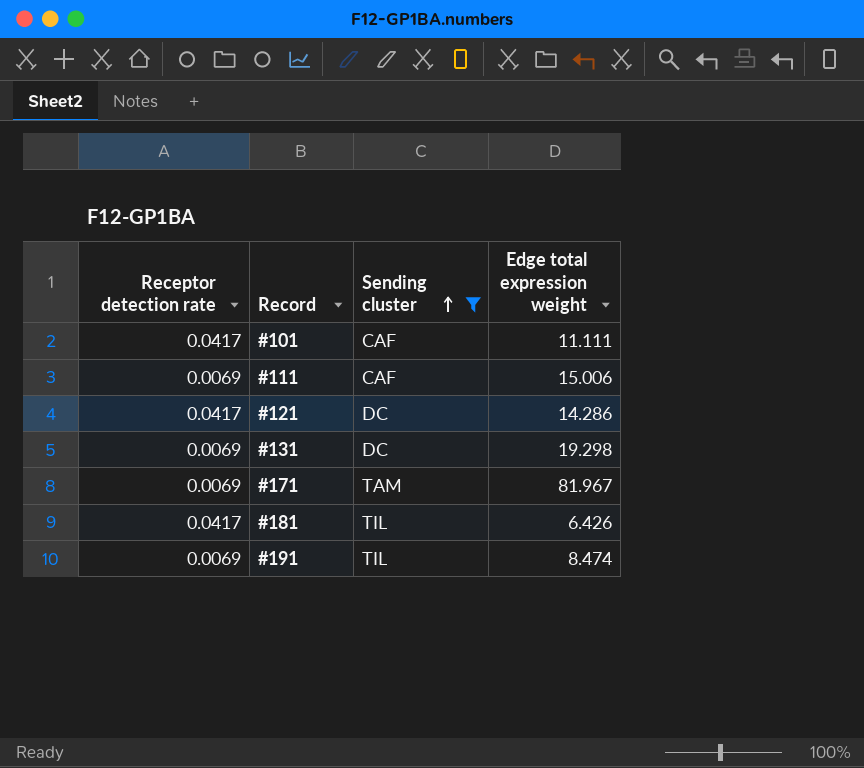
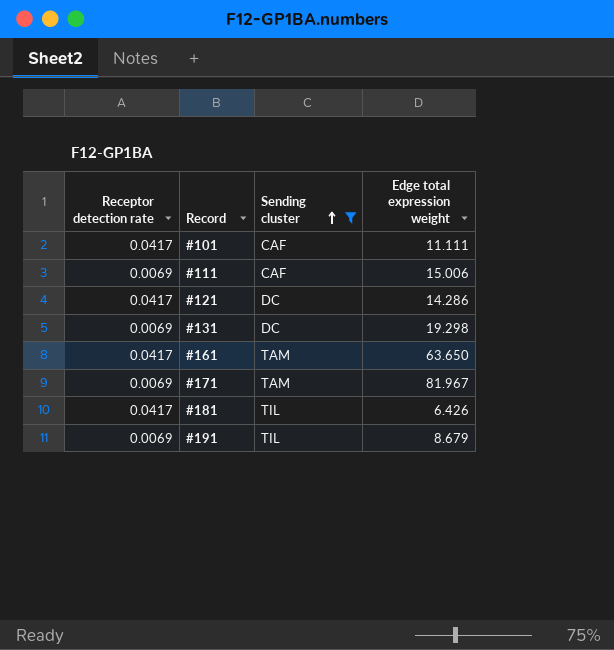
row #161: none -> 0.0417 | TAM | 63.650
#191 | Edge total expression weight: 8.474 -> 8.679

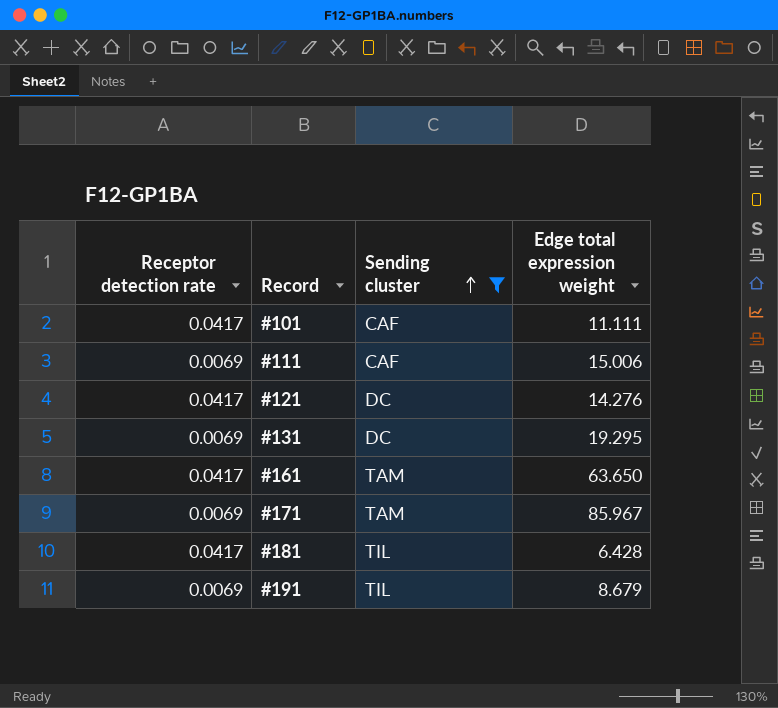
#121 | Edge total expression weight: 14.286 -> 14.276
#131 | Edge total expression weight: 19.298 -> 19.295
#171 | Edge total expression weight: 81.967 -> 85.967
#181 | Edge total expression weight: 6.426 -> 6.428

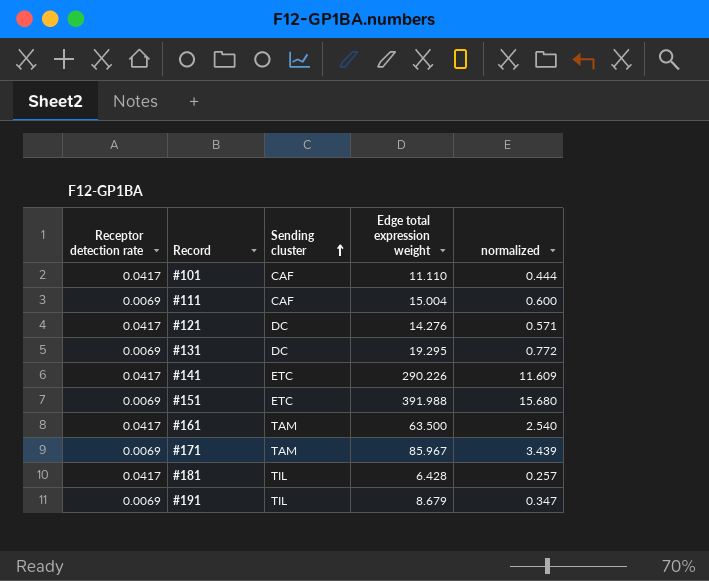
filter: Sending cluster != ETC -> none
column normalized | formula: none -> [Edge total expression weight] * 0.04
#101 | Edge total expression weight: 11.111 -> 11.110
#111 | Edge total expression weight: 15.006 -> 15.004
#161 | Edge total expression weight: 63.650 -> 63.500

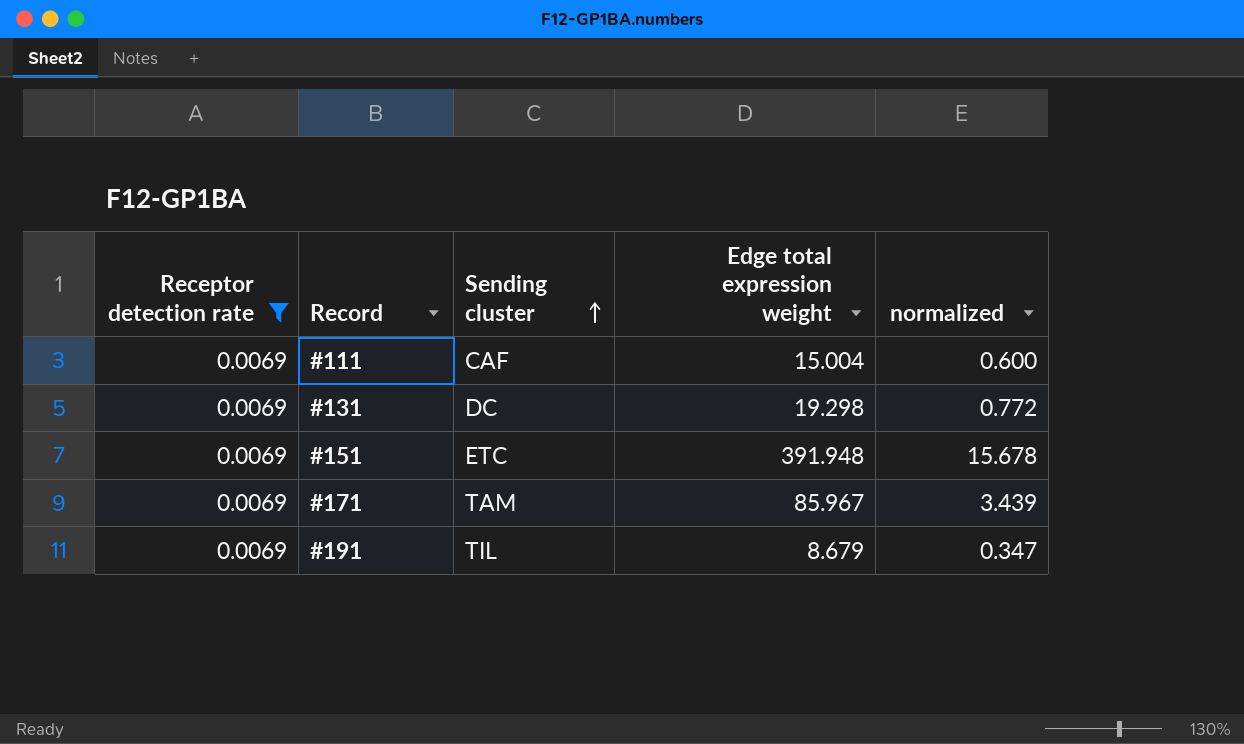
filter: none -> Receptor detection rate = 0.0069
#131 | Edge total expression weight: 19.295 -> 19.298
#151 | Edge total expression weight: 391.988 -> 391.948
#151 | normalized: 15.680 -> 15.678

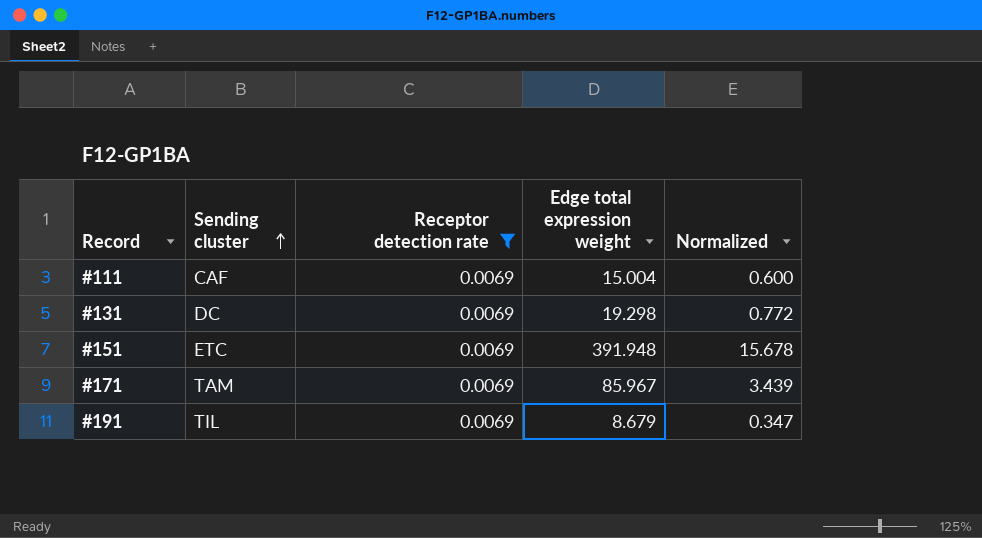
column Receptor detection rate | position: 1 -> 3
column name: normalized -> Normalized

